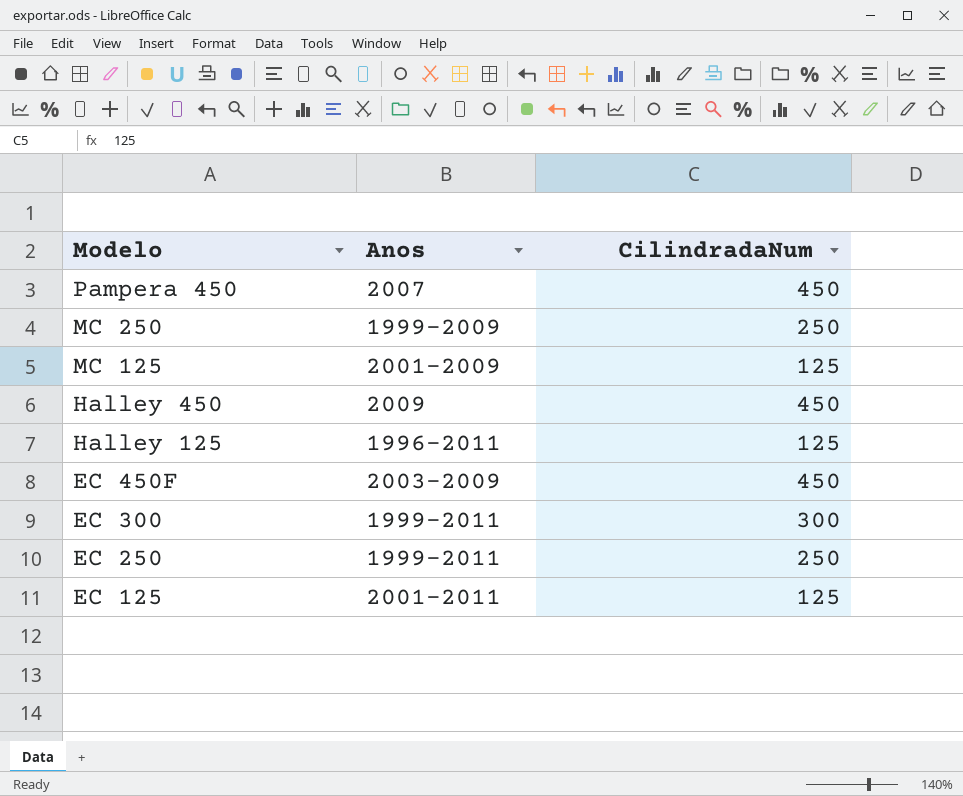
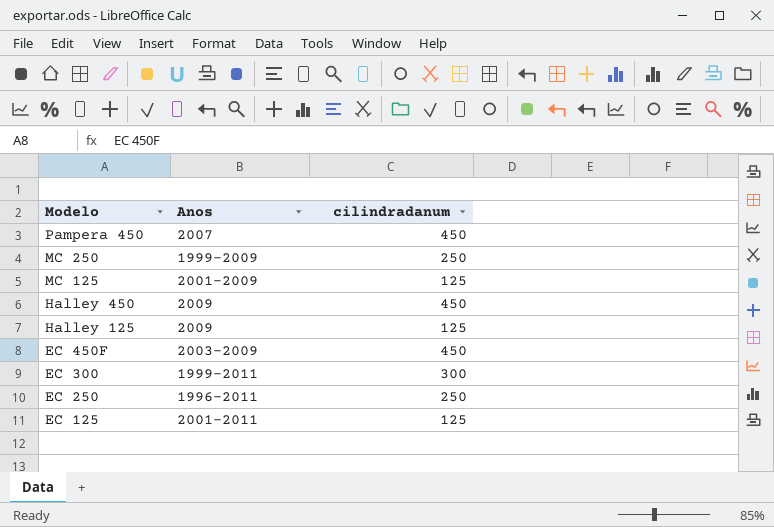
column name: CilindradaNum -> cilindradanum
Halley 125 | Anos: 1996-2011 -> 2009
EC 250 | Anos: 1999-2011 -> 1996-2011

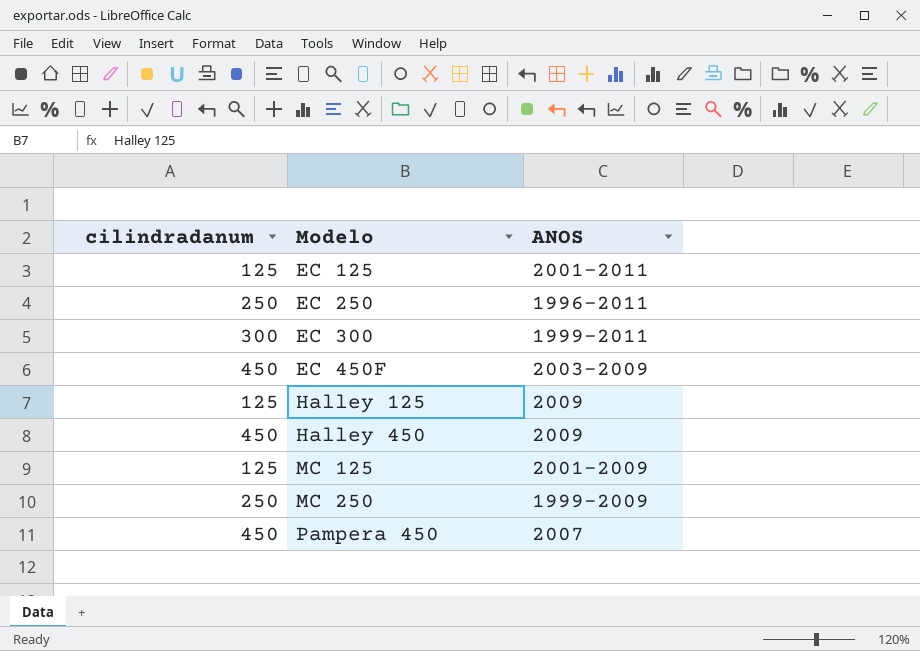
row order: Modelo descending -> Modelo ascending
column cilindradanum | position: 3 -> 1
column name: Anos -> ANOS

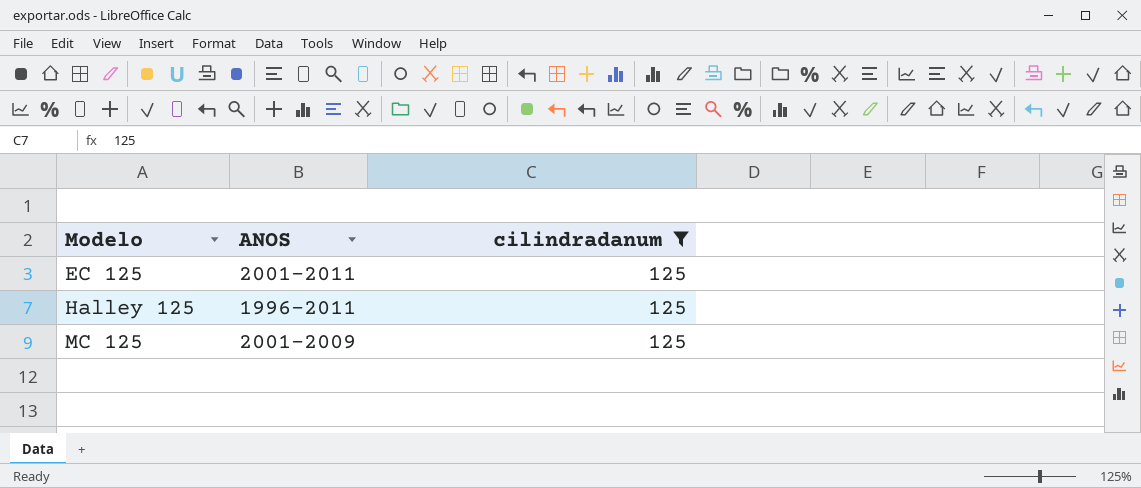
filter: none -> cilindradanum = 125
column cilindradanum | position: 1 -> 3
Halley 125 | ANOS: 2009 -> 1996-2011

